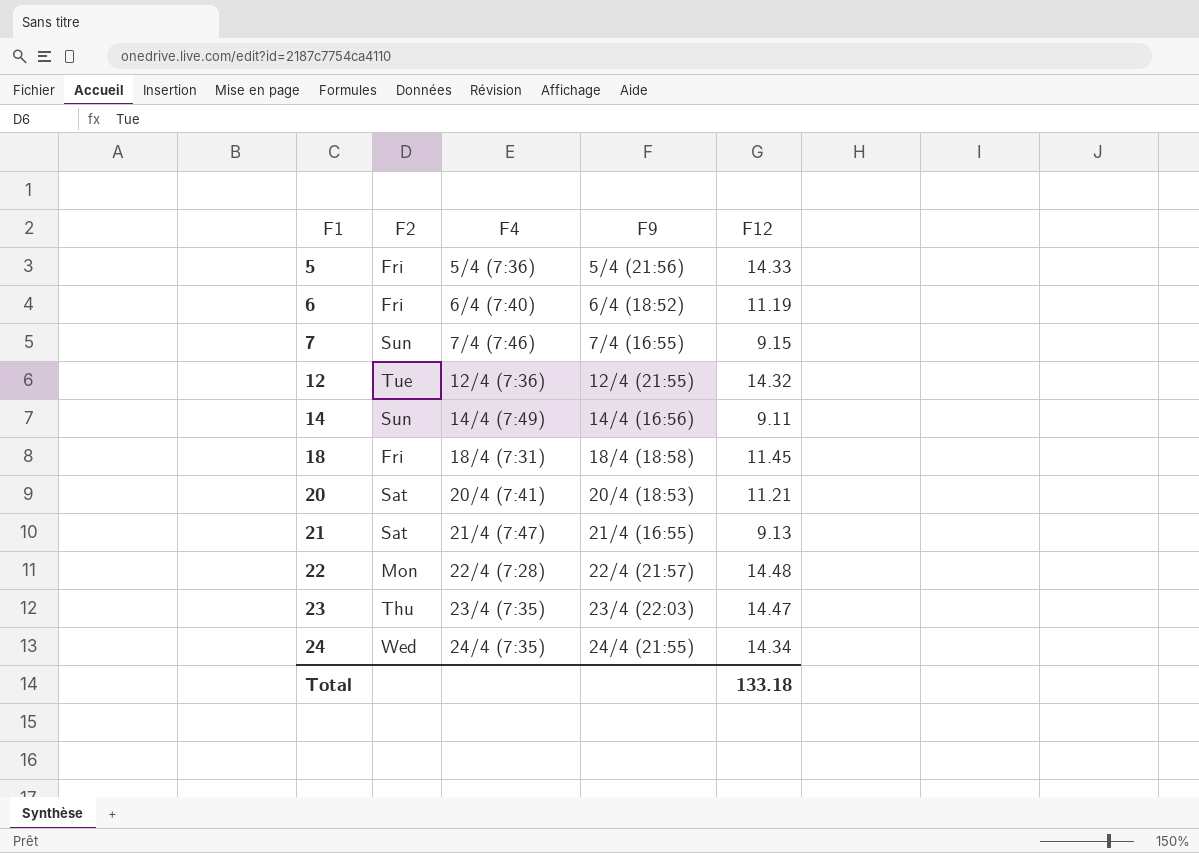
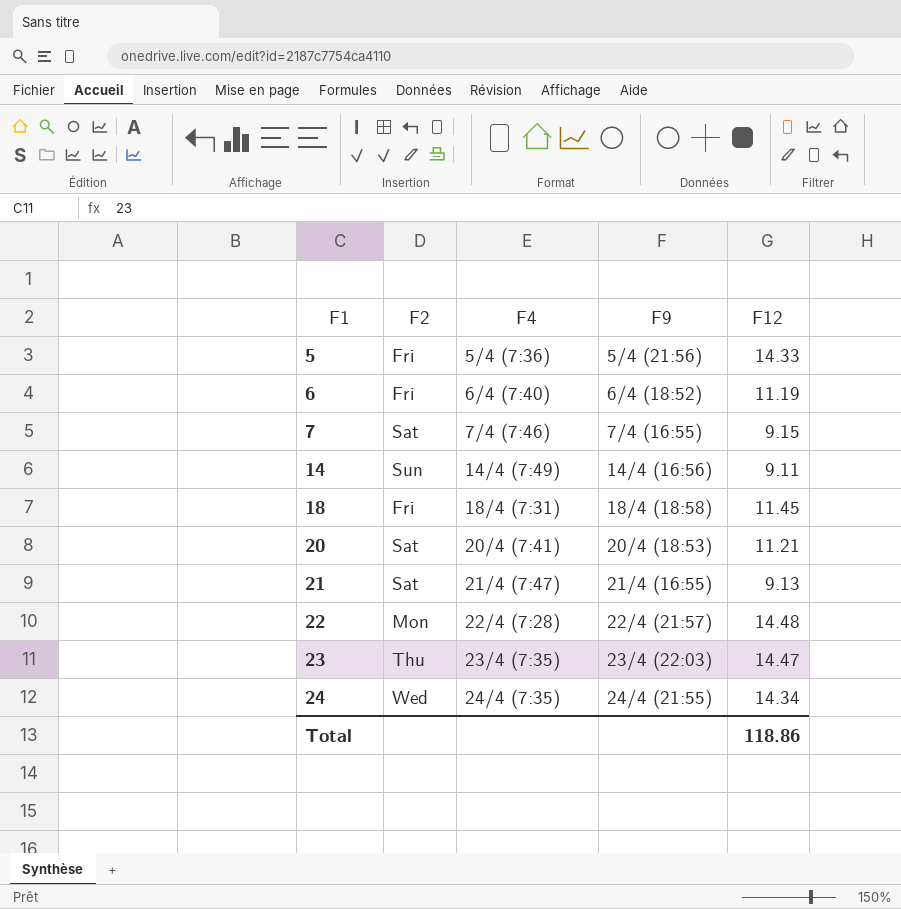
row 12: Tue | 12/4 (7:36) | 12/4 (21:55) | 14.32 -> none
7 | F2: Sun -> Sat
Total | F12: 133.18 -> 118.86

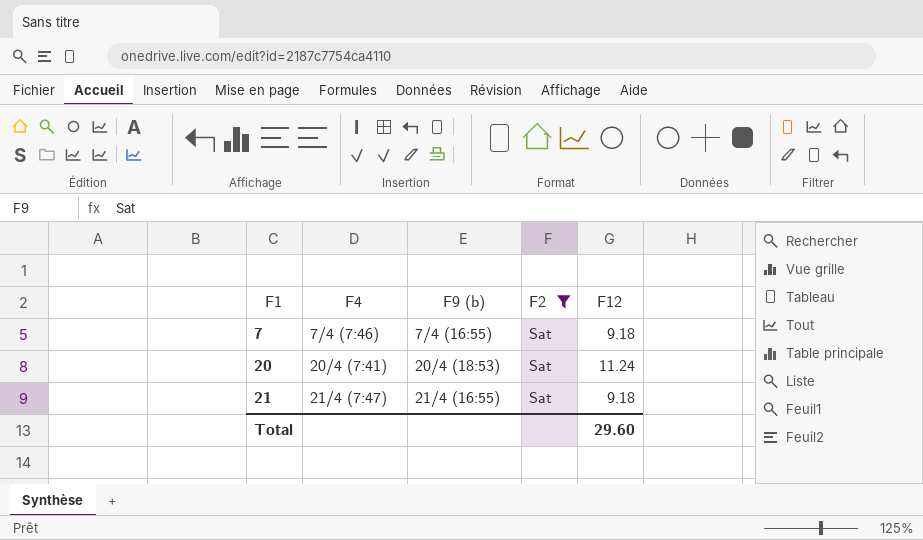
filter: none -> F2 = Sat
column name: F9 -> F9 (b)
column F2 | position: 2 -> 4
7 | F12: 9.15 -> 9.18
20 | F12: 11.21 -> 11.24
21 | F12: 9.13 -> 9.18
Total | F12: 118.86 -> 29.60

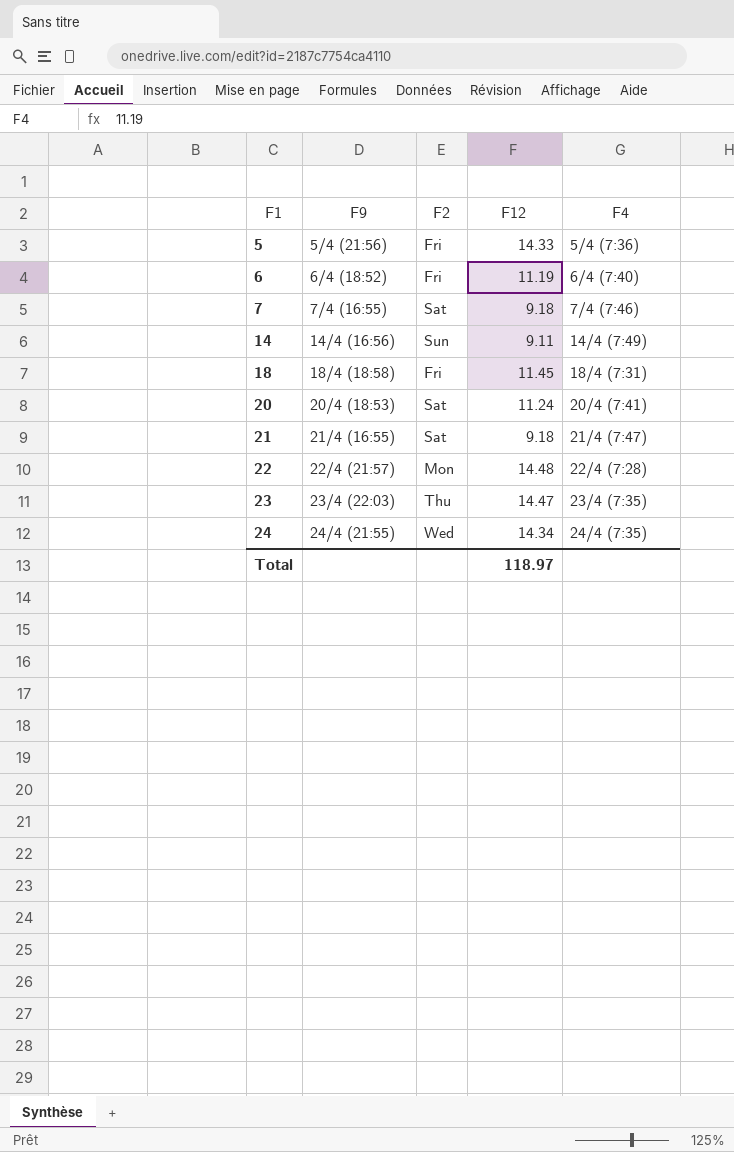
filter: F2 = Sat -> none
column name: F9 (b) -> F9
column F4 | position: 2 -> 5
Total | F12: 29.60 -> 118.97

